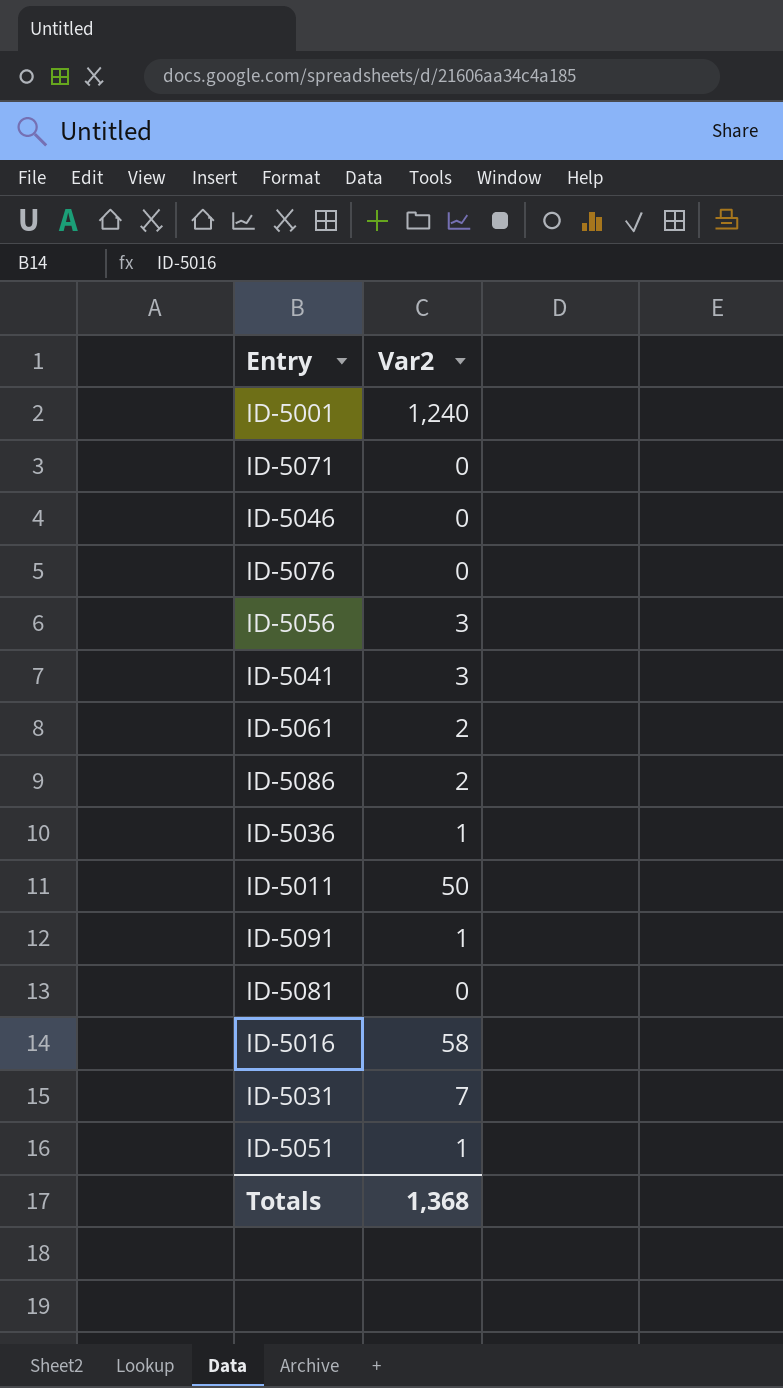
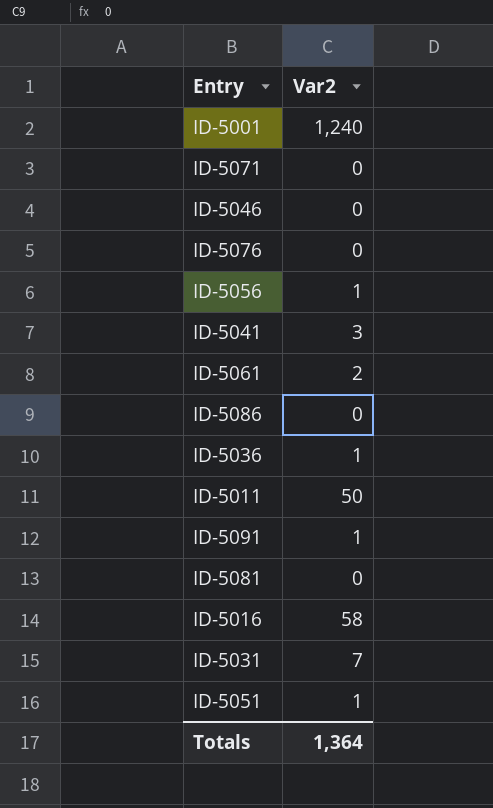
ID-5056 | Var2: 3 -> 1
ID-5086 | Var2: 2 -> 0
Totals | Var2: 1,368 -> 1,364

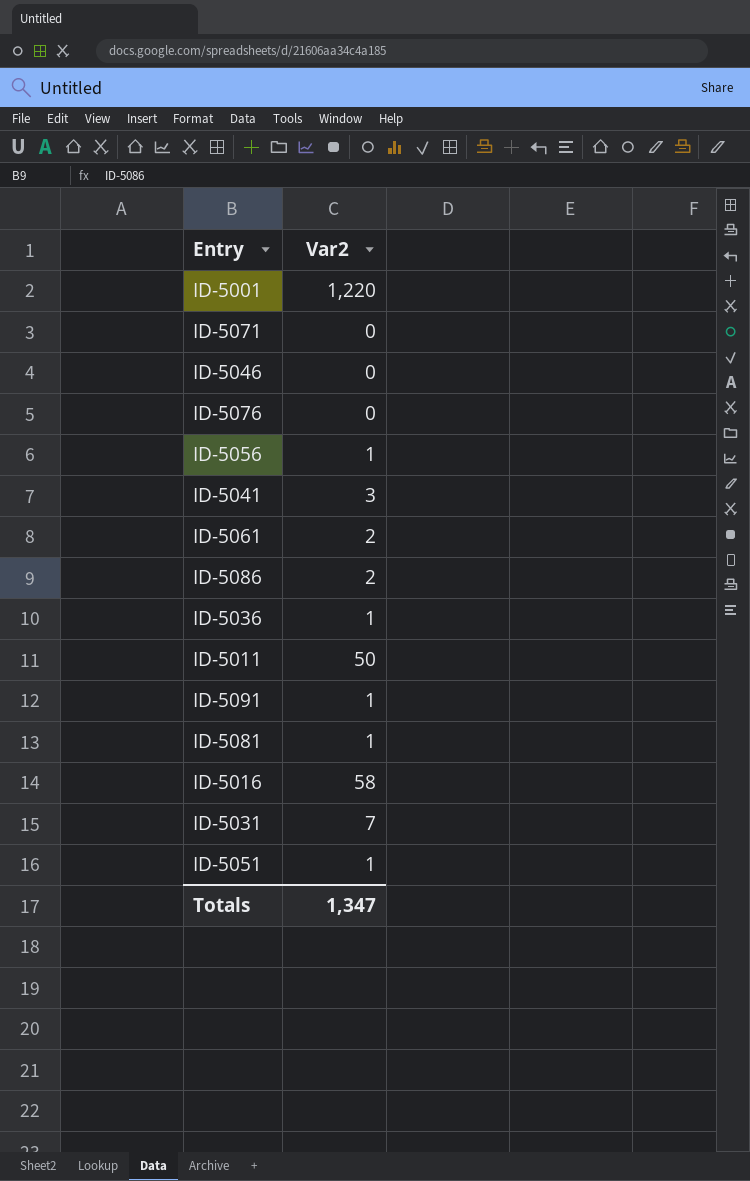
ID-5001 | Var2: 1,240 -> 1,220
ID-5086 | Var2: 0 -> 2
ID-5081 | Var2: 0 -> 1
Totals | Var2: 1,364 -> 1,347

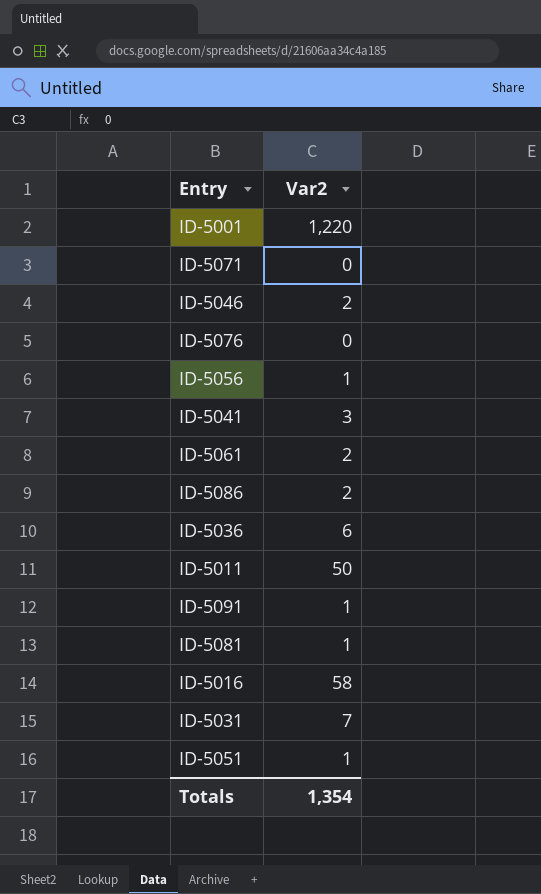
ID-5046 | Var2: 0 -> 2
ID-5036 | Var2: 1 -> 6
Totals | Var2: 1,347 -> 1,354

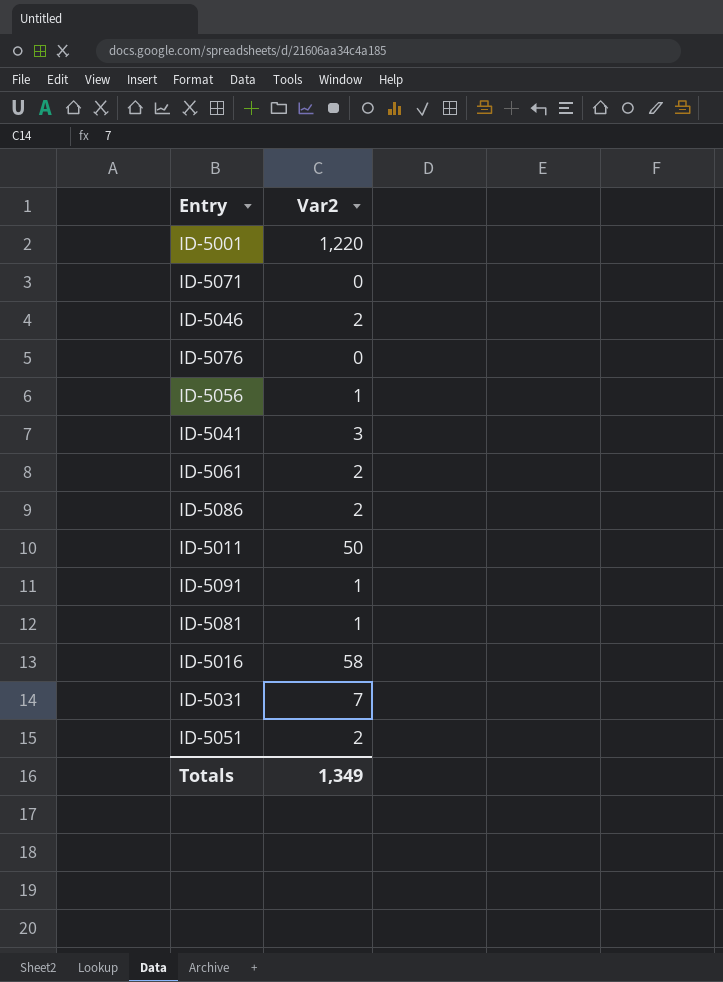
row ID-5036: 6 -> none
ID-5051 | Var2: 1 -> 2
Totals | Var2: 1,354 -> 1,349

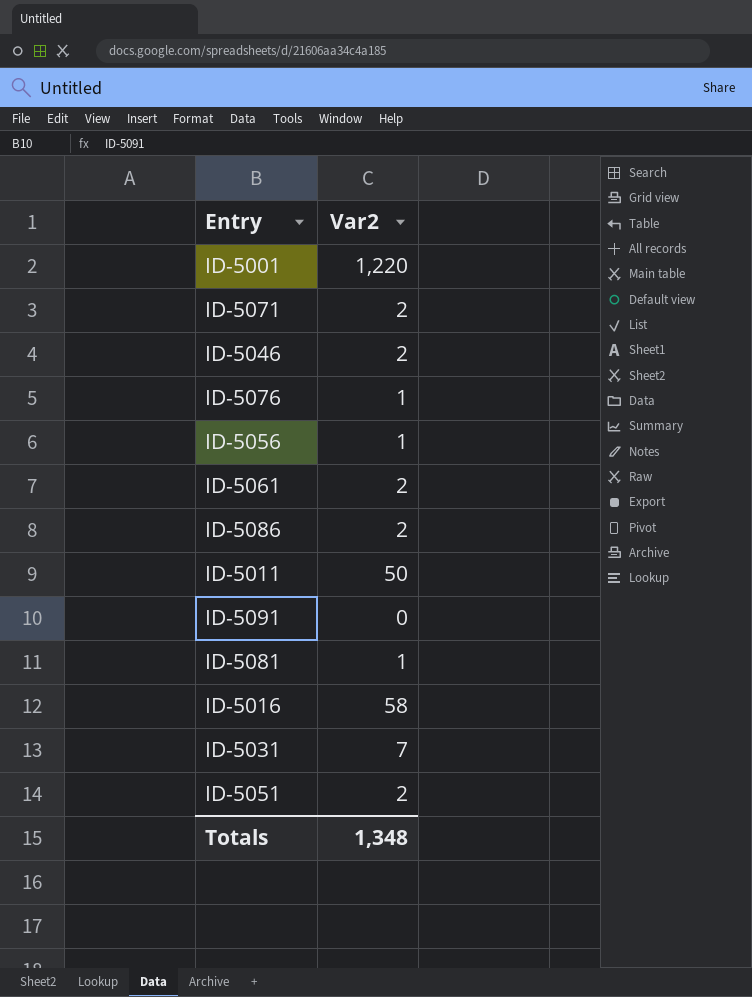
row ID-5041: 3 -> none
ID-5071 | Var2: 0 -> 2
ID-5076 | Var2: 0 -> 1
ID-5091 | Var2: 1 -> 0
Totals | Var2: 1,349 -> 1,348

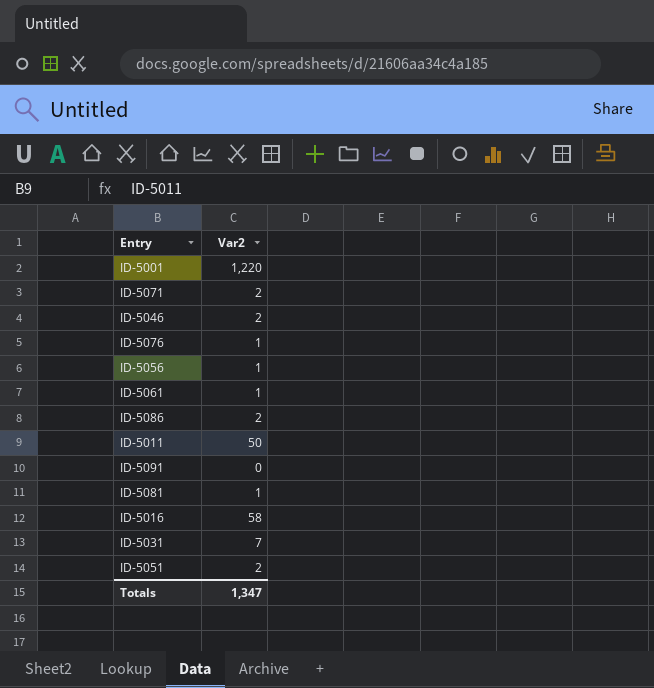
ID-5061 | Var2: 2 -> 1
Totals | Var2: 1,348 -> 1,347

